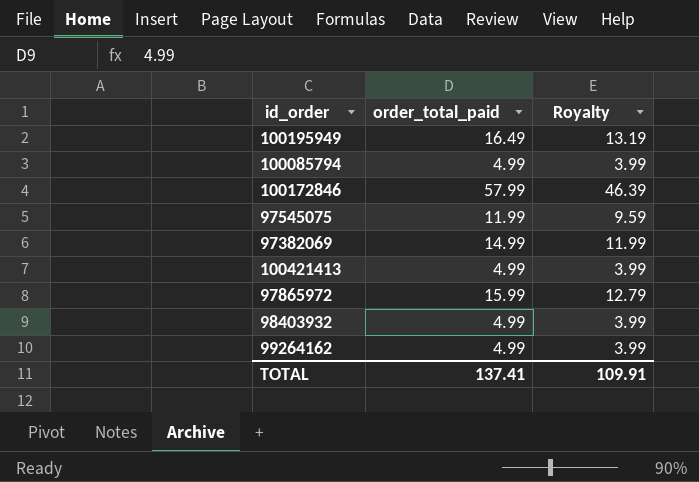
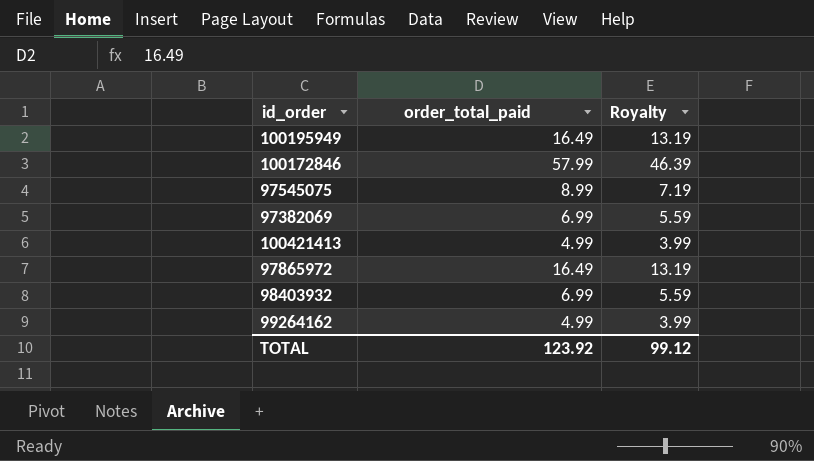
row 100085794: 4.99 | 3.99 -> none
97545075 | order_total_paid: 11.99 -> 8.99
97545075 | Royalty: 9.59 -> 7.19
97382069 | order_total_paid: 14.99 -> 6.99
97382069 | Royalty: 11.99 -> 5.59
97865972 | order_total_paid: 15.99 -> 16.49
97865972 | Royalty: 12.79 -> 13.19
98403932 | order_total_paid: 4.99 -> 6.99
98403932 | Royalty: 3.99 -> 5.59
TOTAL | order_total_paid: 137.41 -> 123.92
TOTAL | Royalty: 109.91 -> 99.12

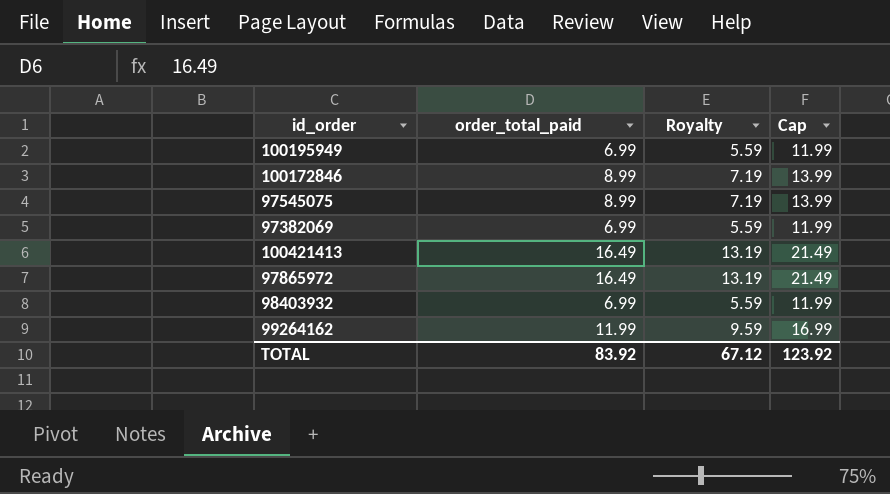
column Cap | formula: none -> [order_total_paid] + 5
100195949 | order_total_paid: 16.49 -> 6.99
100195949 | Royalty: 13.19 -> 5.59
100172846 | order_total_paid: 57.99 -> 8.99
100172846 | Royalty: 46.39 -> 7.19
100421413 | order_total_paid: 4.99 -> 16.49
100421413 | Royalty: 3.99 -> 13.19
99264162 | order_total_paid: 4.99 -> 11.99
99264162 | Royalty: 3.99 -> 9.59
TOTAL | order_total_paid: 123.92 -> 83.92
TOTAL | Royalty: 99.12 -> 67.12

